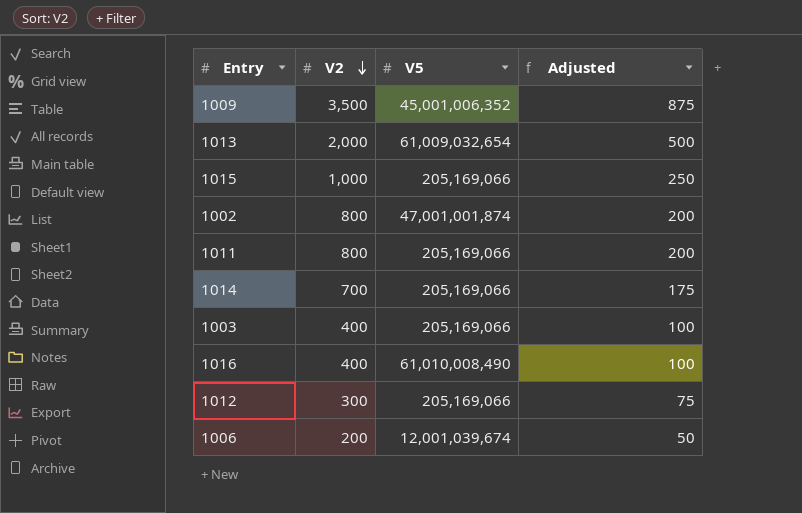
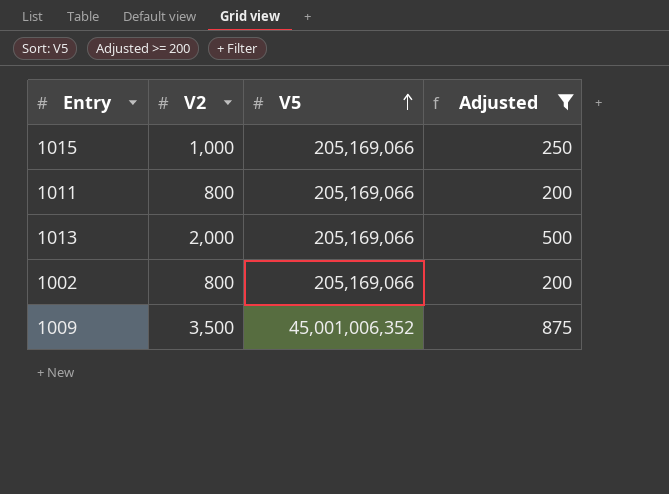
filter: none -> Adjusted >= 200
row order: V2 descending -> V5 ascending
1013 | V5: 61,009,032,654 -> 205,169,066
1002 | V5: 47,001,001,874 -> 205,169,066

